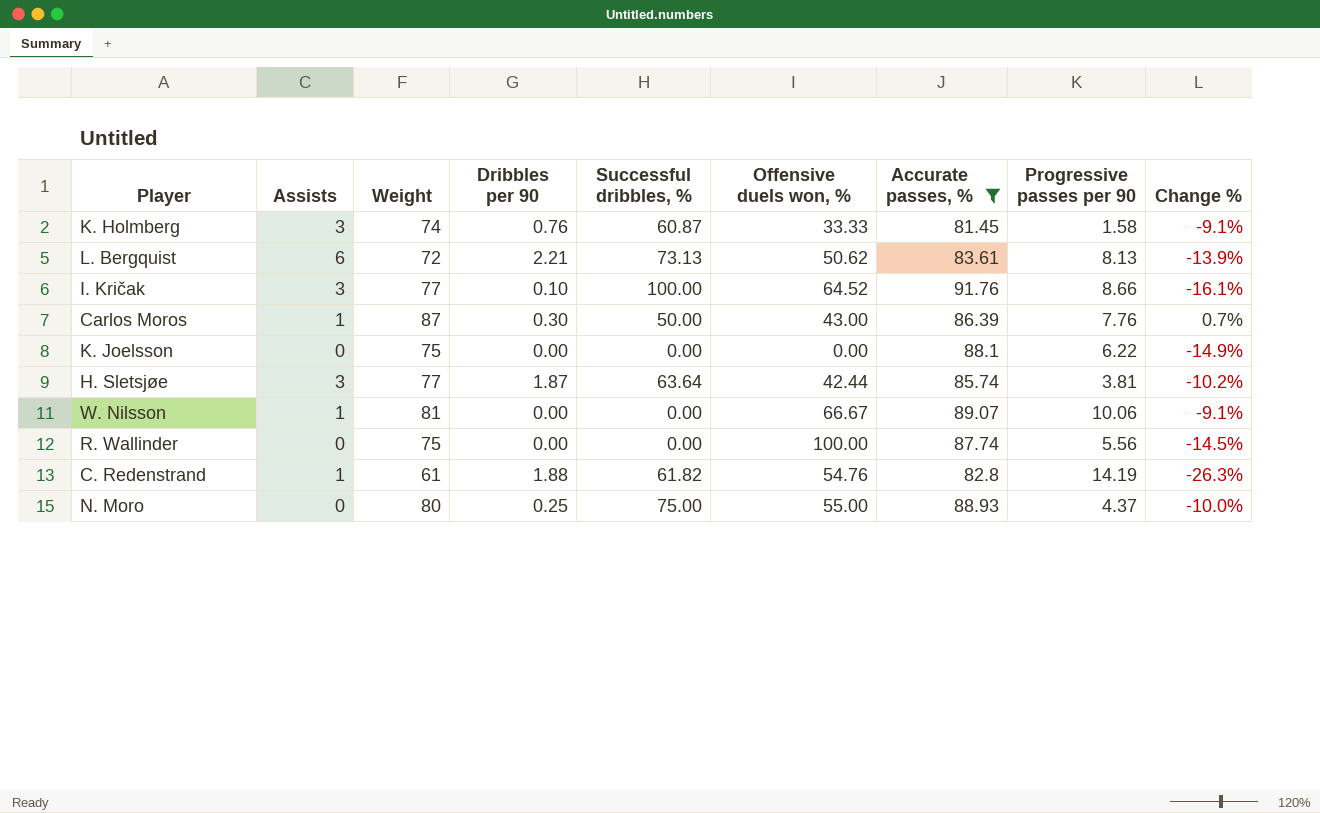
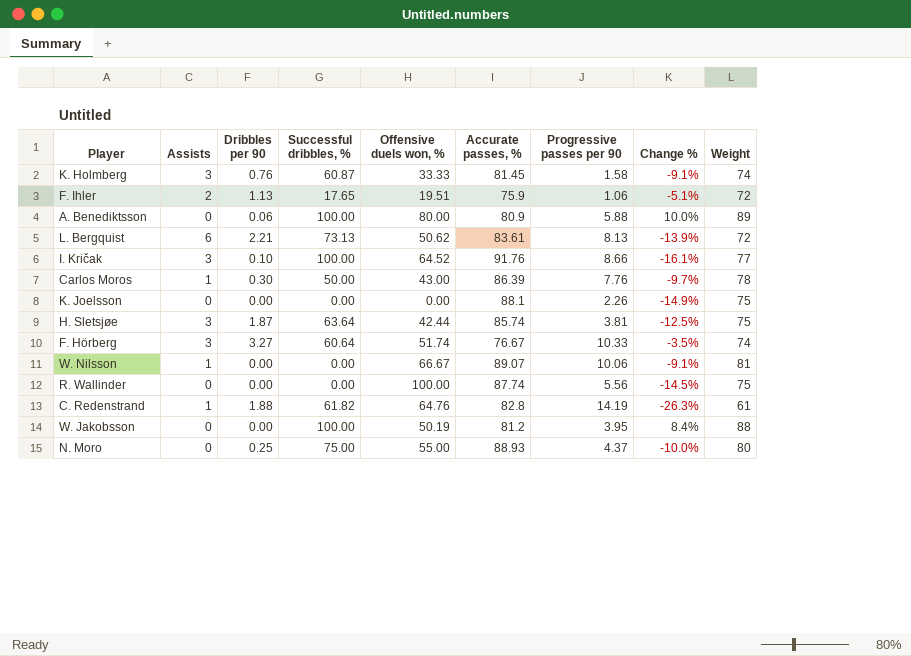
filter: Accurate passes, % >= 81.45 -> none
column Weight | position: 3 -> 9
Carlos Moros | Change %: 0.7% -> -9.7%
Carlos Moros | Weight: 87 -> 78
K. Joelsson | Progressive passes per 90: 6.22 -> 2.26
H. Sletsjøe | Change %: -10.2% -> -12.5%
H. Sletsjøe | Weight: 77 -> 75
C. Redenstrand | Offensive duels won, %: 54.76 -> 64.76

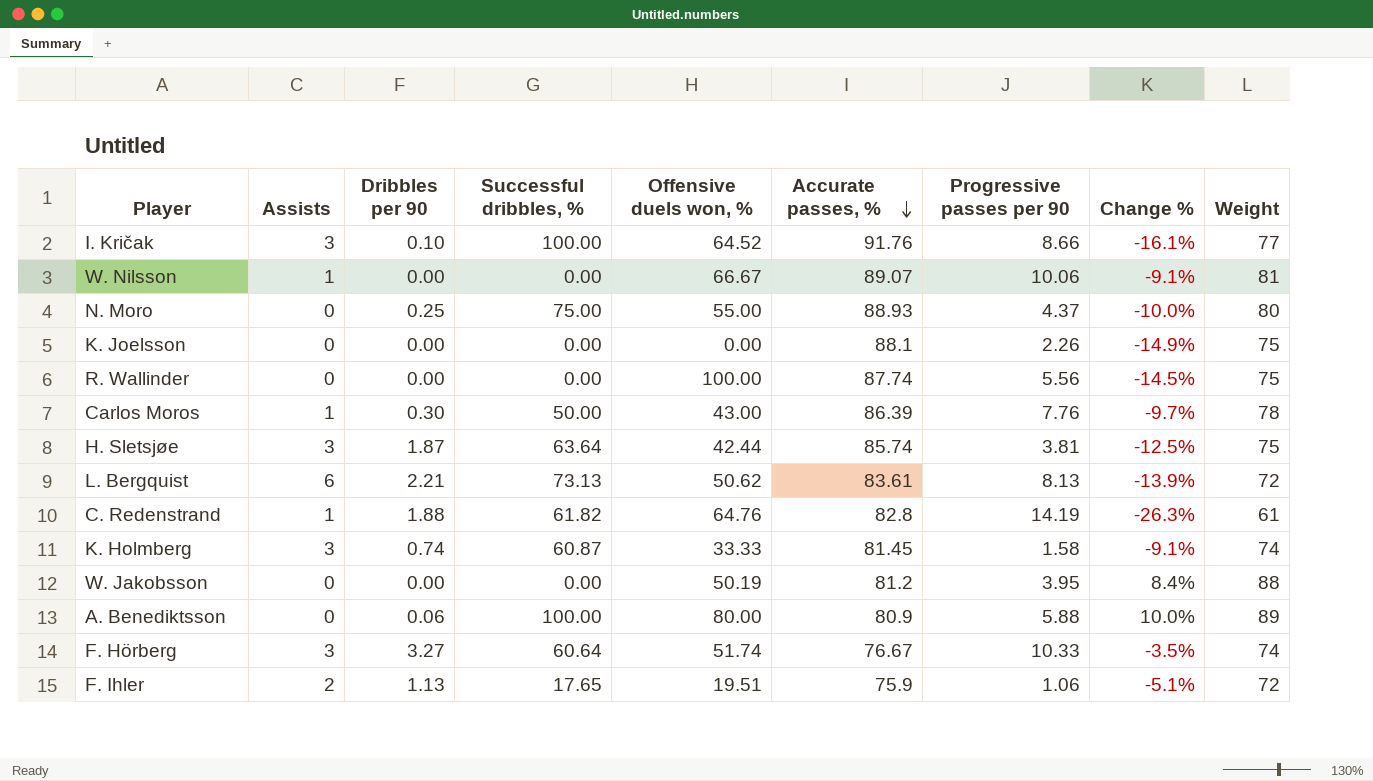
row order: none -> Accurate passes, % descending
K. Holmberg | Dribbles per 90: 0.76 -> 0.74
W. Jakobsson | Successful dribbles, %: 100.00 -> 0.00

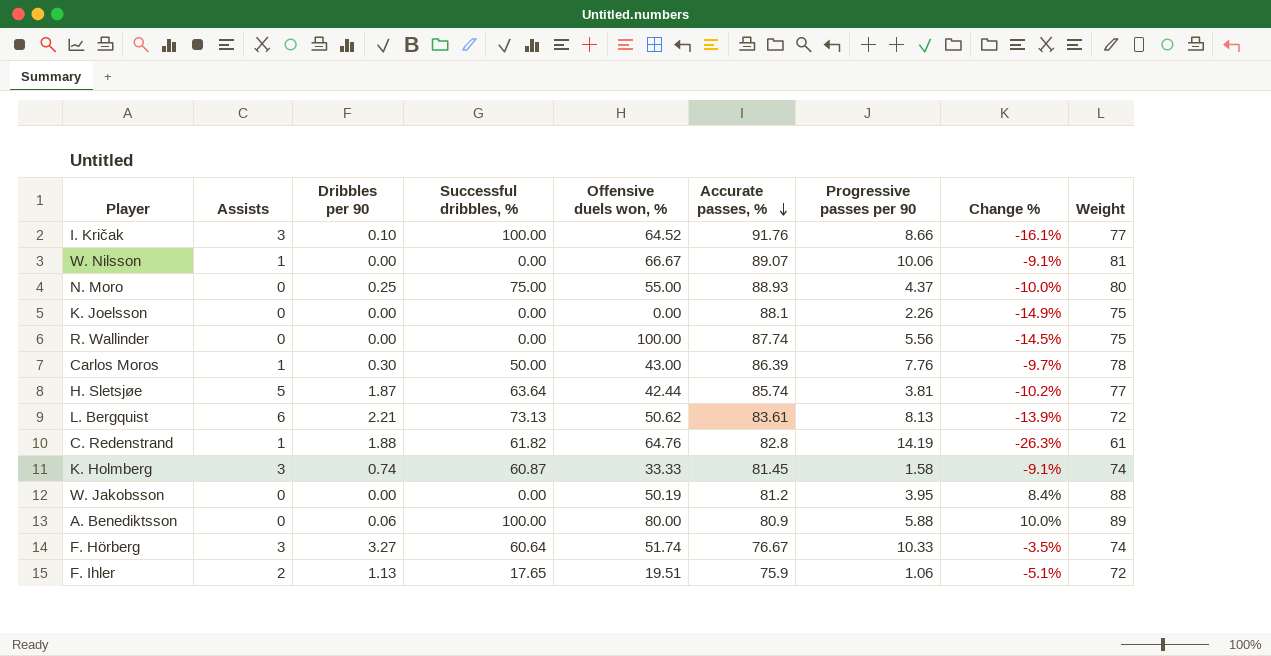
H. Sletsjøe | Assists: 3 -> 5
H. Sletsjøe | Change %: -12.5% -> -10.2%
H. Sletsjøe | Weight: 75 -> 77

